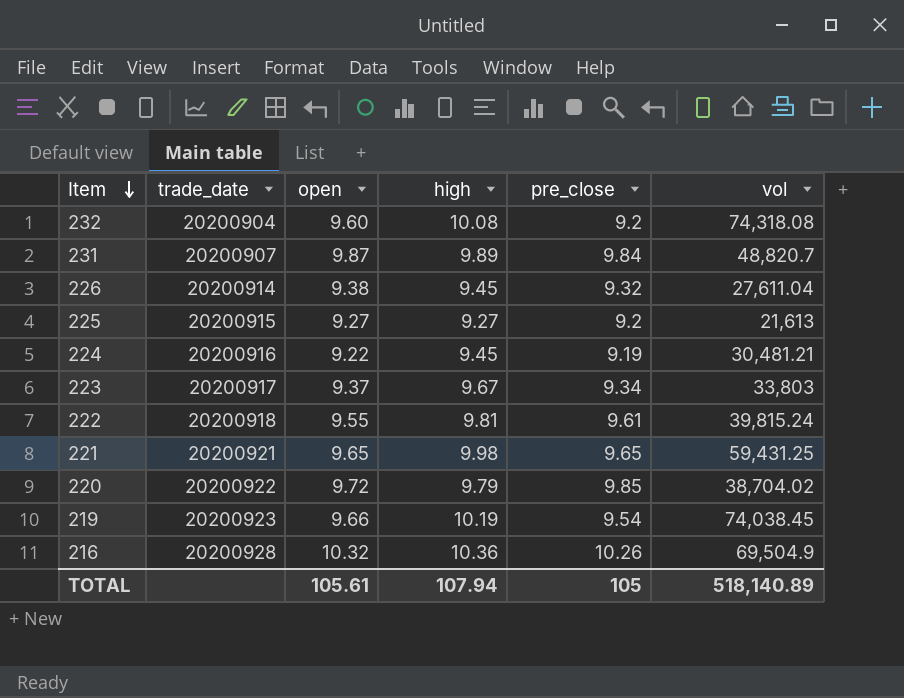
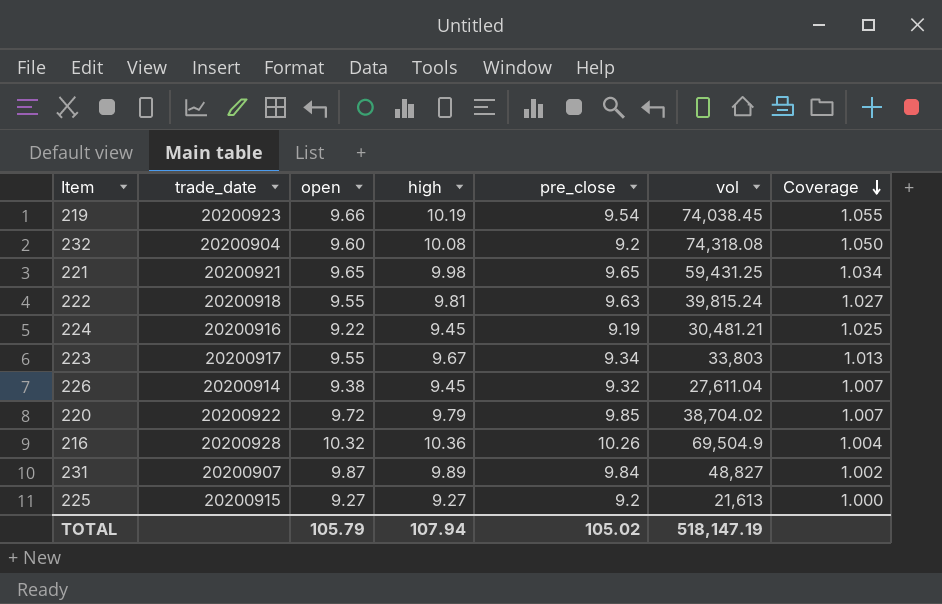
row order: Item descending -> Coverage descending
column Coverage | formula: none -> [high] / [open]
222 | pre_close: 9.61 -> 9.63
223 | open: 9.37 -> 9.55
231 | vol: 48,820.7 -> 48,827
TOTAL | open: 105.61 -> 105.79
TOTAL | pre_close: 105 -> 105.02
TOTAL | vol: 518,140.89 -> 518,147.19

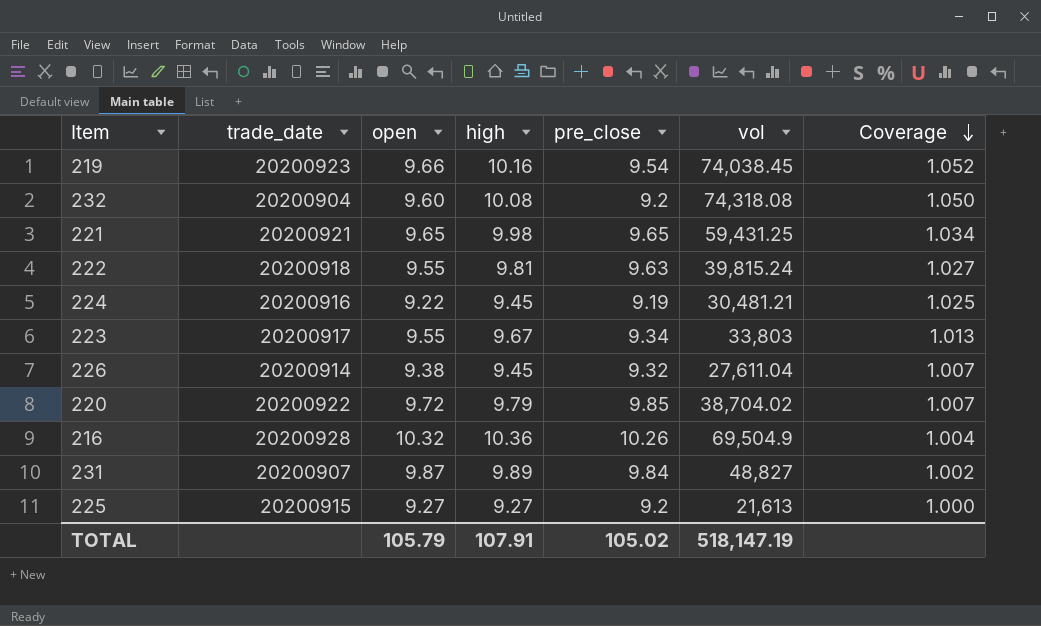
219 | high: 10.19 -> 10.16
219 | Coverage: 1.055 -> 1.052
TOTAL | high: 107.94 -> 107.91

